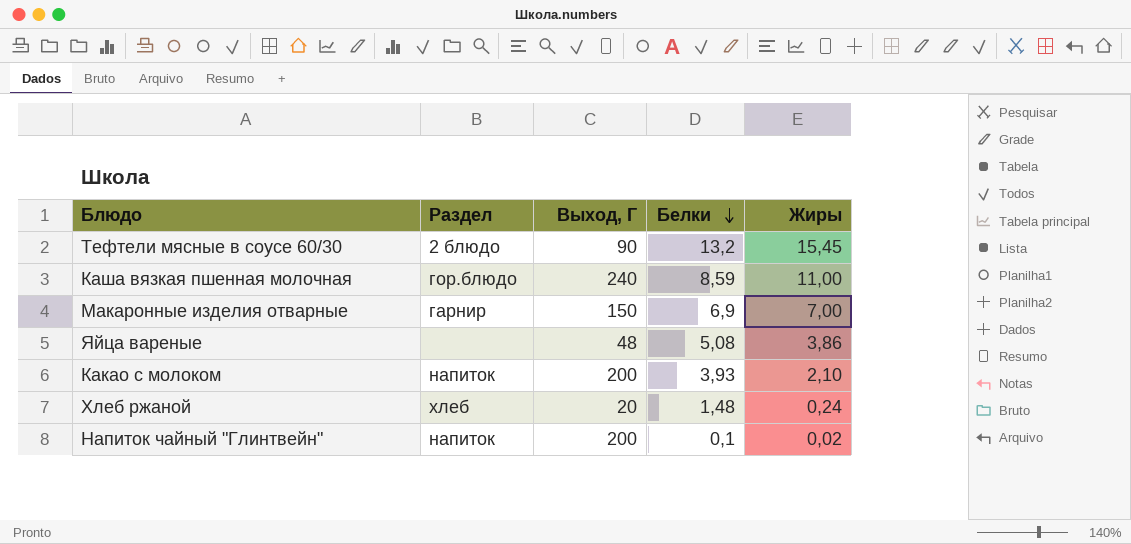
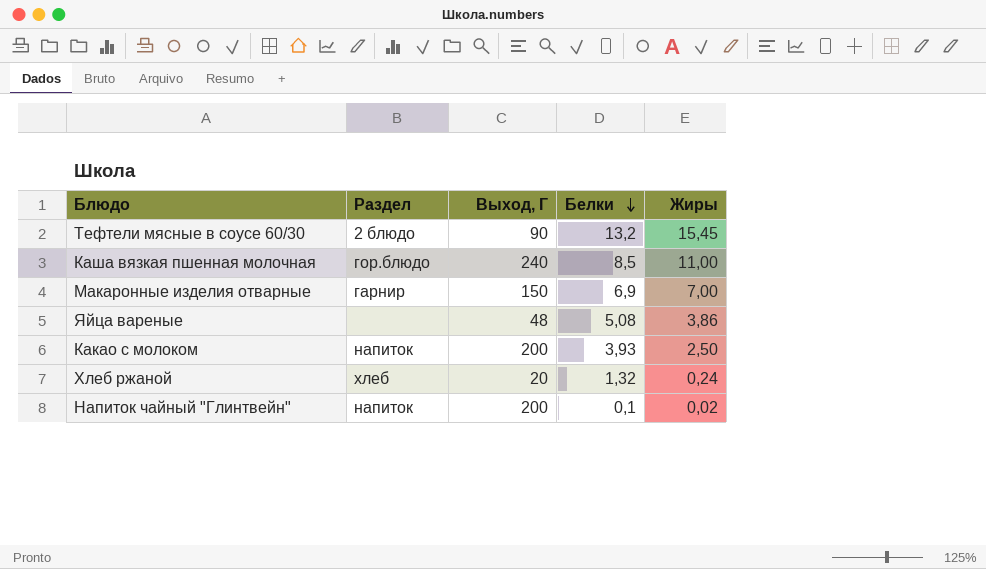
Каша вязкая пшенная молочная | Белки: 8,59 -> 8,5
Какао с молоком | Жиры: 2,10 -> 2,50
Хлеб ржаной | Белки: 1,48 -> 1,32

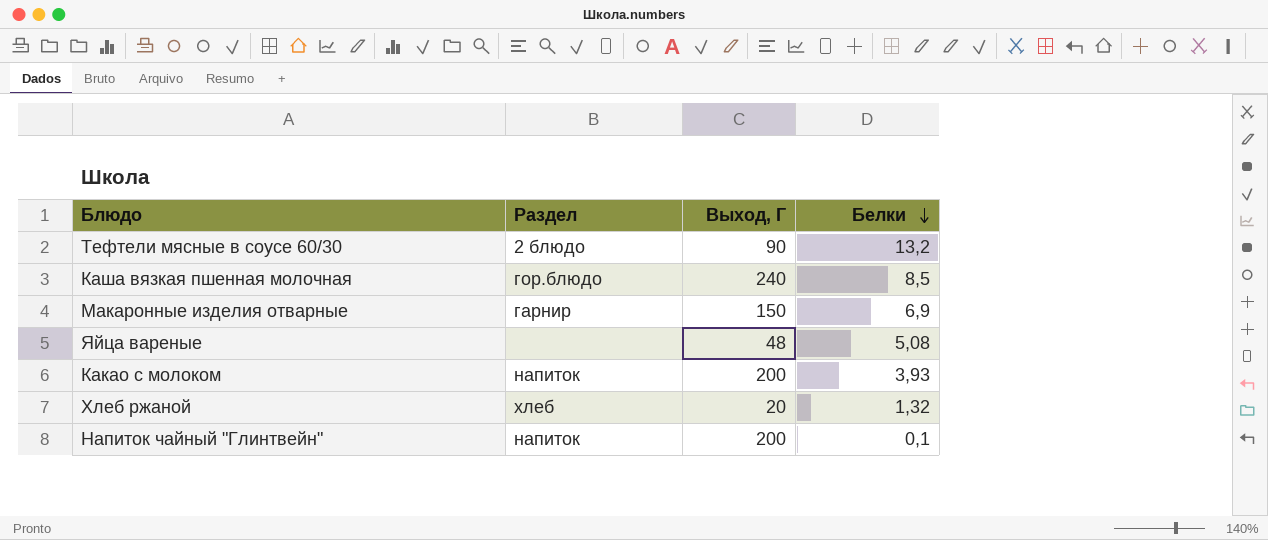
column Жиры | position: 5 -> none

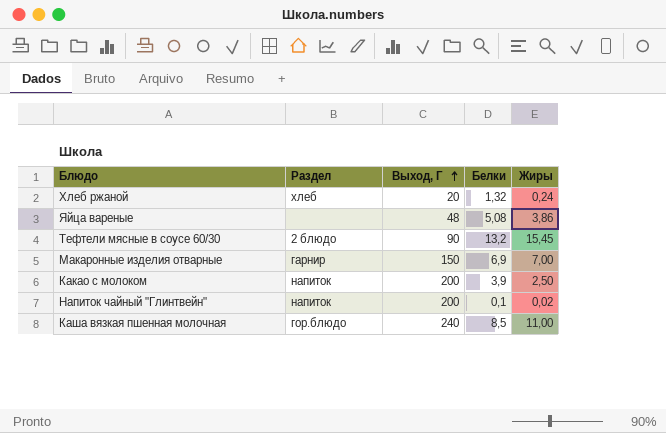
row order: Белки descending -> Выход, Г ascending
column Жиры | position: none -> 5
Какао с молоком | Белки: 3,93 -> 3,9

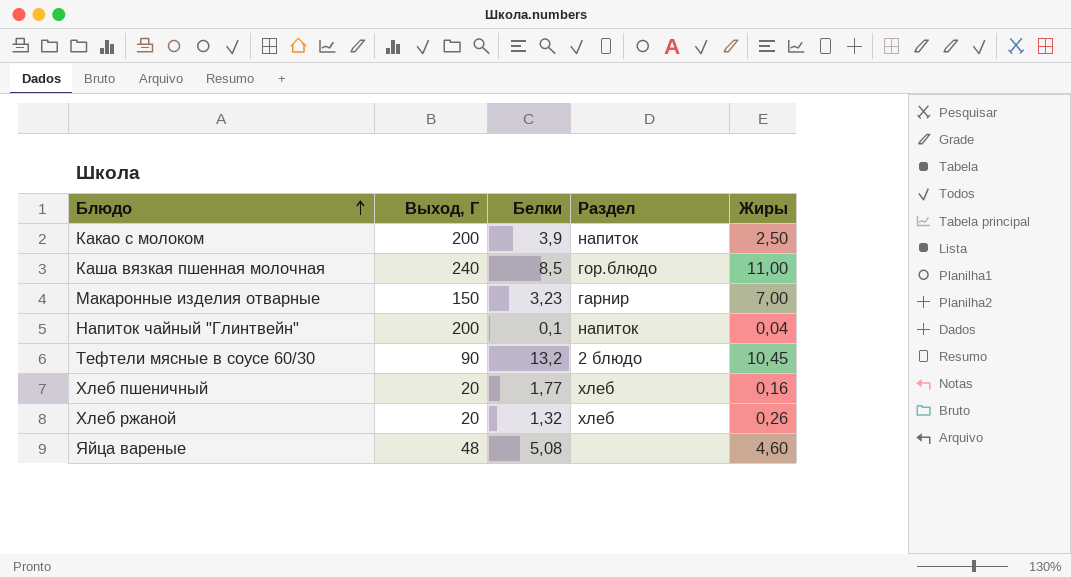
row order: Выход, Г ascending -> Блюдо ascending
column Раздел | position: 2 -> 4
Макаронные изделия отварные | Белки: 6,9 -> 3,23
Напиток чайный "Глинтвейн" | Жиры: 0,02 -> 0,04
Тефтели мясные в соусе 60/30 | Жиры: 15,45 -> 10,45
row Хлеб пшеничный: none -> 20 | 1,77 | хлеб | 0,16
Хлеб ржаной | Жиры: 0,24 -> 0,26
Яйца вареные | Жиры: 3,86 -> 4,60

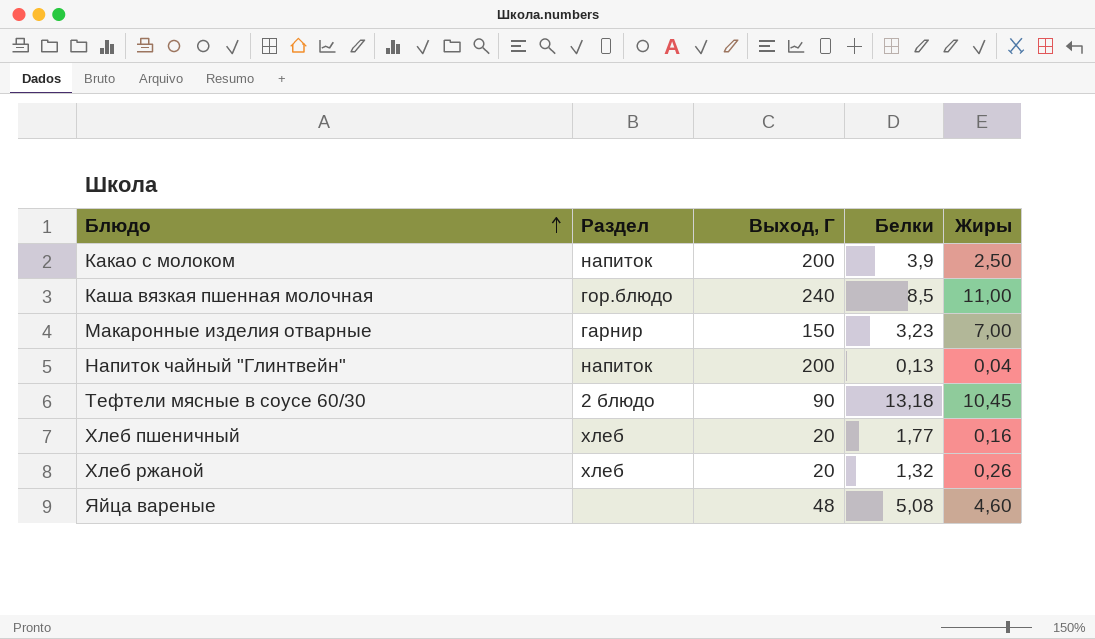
column Раздел | position: 4 -> 2
Напиток чайный "Глинтвейн" | Белки: 0,1 -> 0,13
Тефтели мясные в соусе 60/30 | Белки: 13,2 -> 13,18

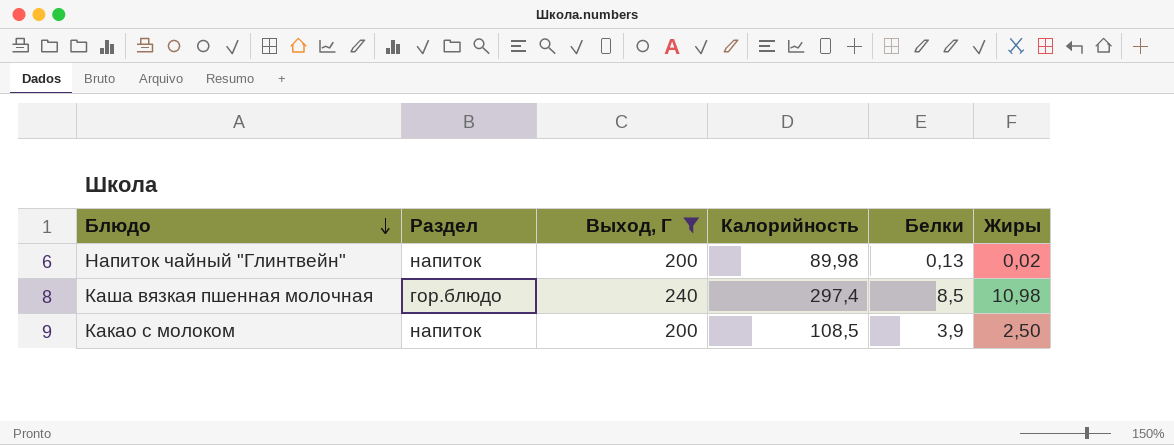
filter: none -> Выход, Г >= 200
row order: Блюдо ascending -> Блюдо descending
column Калорийность | position: none -> 4
Напиток чайный "Глинтвейн" | Жиры: 0,04 -> 0,02
Каша вязкая пшенная молочная | Жиры: 11,00 -> 10,98

